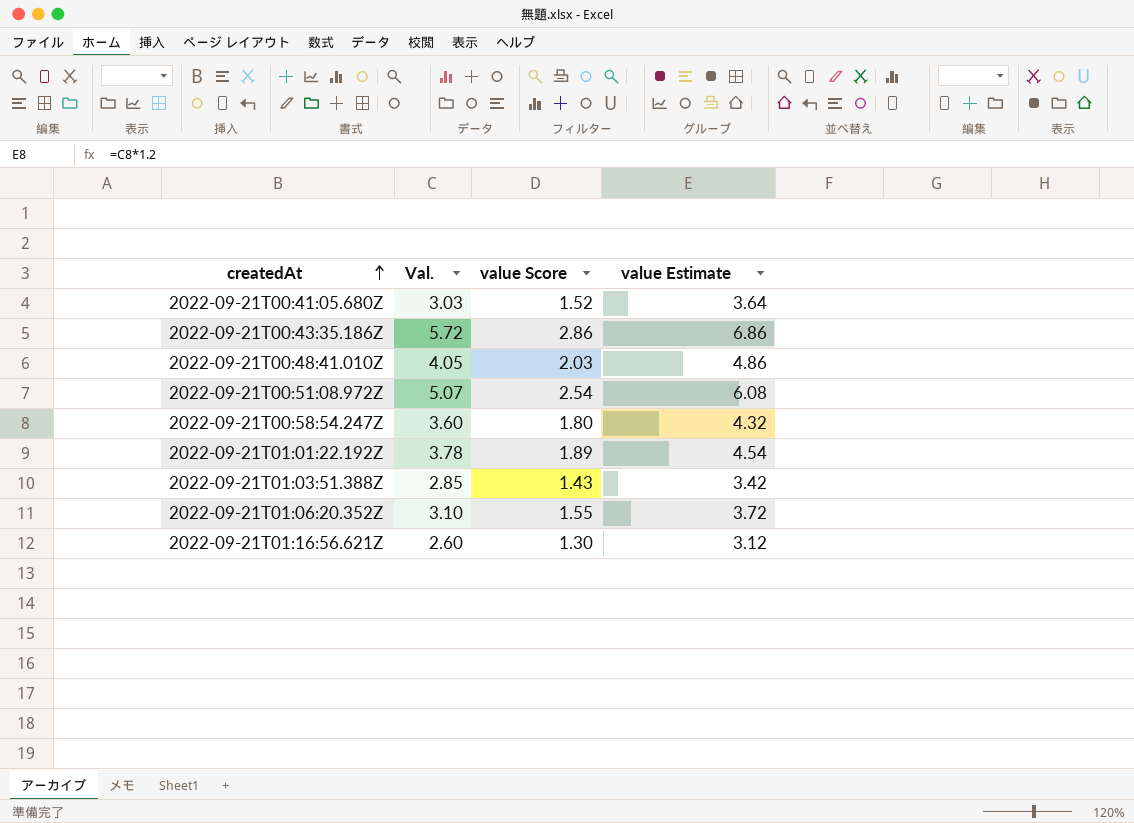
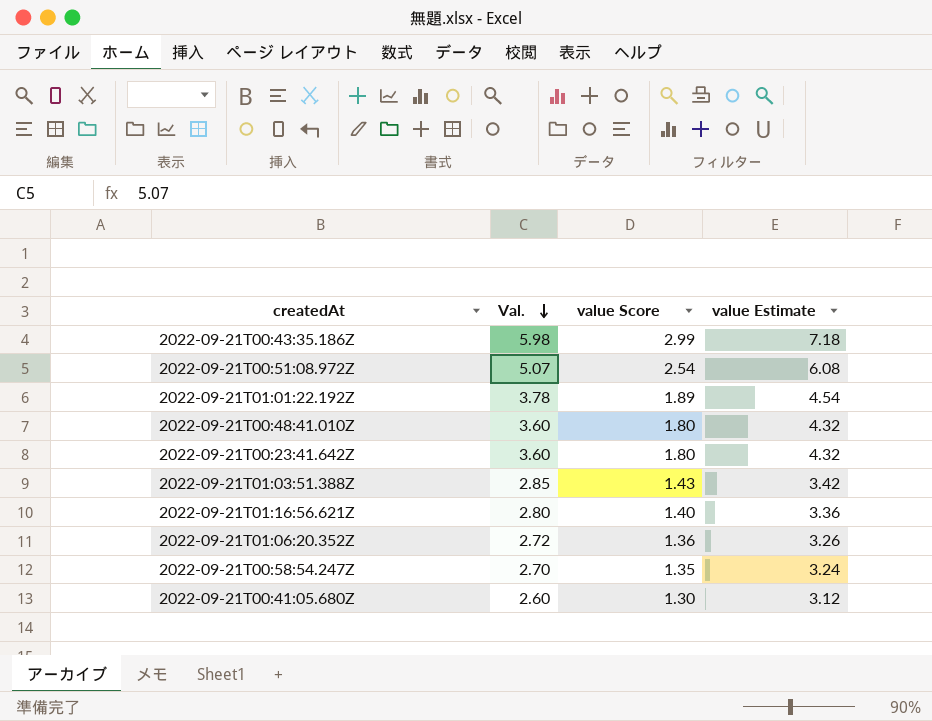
row order: createdAt ascending -> Val. descending
2022-09-21T00:43:35.186Z | Val.: 5.72 -> 5.98
2022-09-21T00:43:35.186Z | value Score: 2.86 -> 2.99
2022-09-21T00:43:35.186Z | value Estimate: 6.86 -> 7.18
2022-09-21T00:48:41.010Z | Val.: 4.05 -> 3.60
2022-09-21T00:48:41.010Z | value Score: 2.03 -> 1.80
2022-09-21T00:48:41.010Z | value Estimate: 4.86 -> 4.32
row 2022-09-21T00:23:41.642Z: none -> 3.60 | 1.80 | 4.32
2022-09-21T01:16:56.621Z | Val.: 2.60 -> 2.80
2022-09-21T01:16:56.621Z | value Score: 1.30 -> 1.40
2022-09-21T01:16:56.621Z | value Estimate: 3.12 -> 3.36
2022-09-21T01:06:20.352Z | Val.: 3.10 -> 2.72
2022-09-21T01:06:20.352Z | value Score: 1.55 -> 1.36
2022-09-21T01:06:20.352Z | value Estimate: 3.72 -> 3.26
2022-09-21T00:58:54.247Z | Val.: 3.60 -> 2.70
2022-09-21T00:58:54.247Z | value Score: 1.80 -> 1.35
2022-09-21T00:58:54.247Z | value Estimate: 4.32 -> 3.24
2022-09-21T00:41:05.680Z | Val.: 3.03 -> 2.60
2022-09-21T00:41:05.680Z | value Score: 1.52 -> 1.30
2022-09-21T00:41:05.680Z | value Estimate: 3.64 -> 3.12

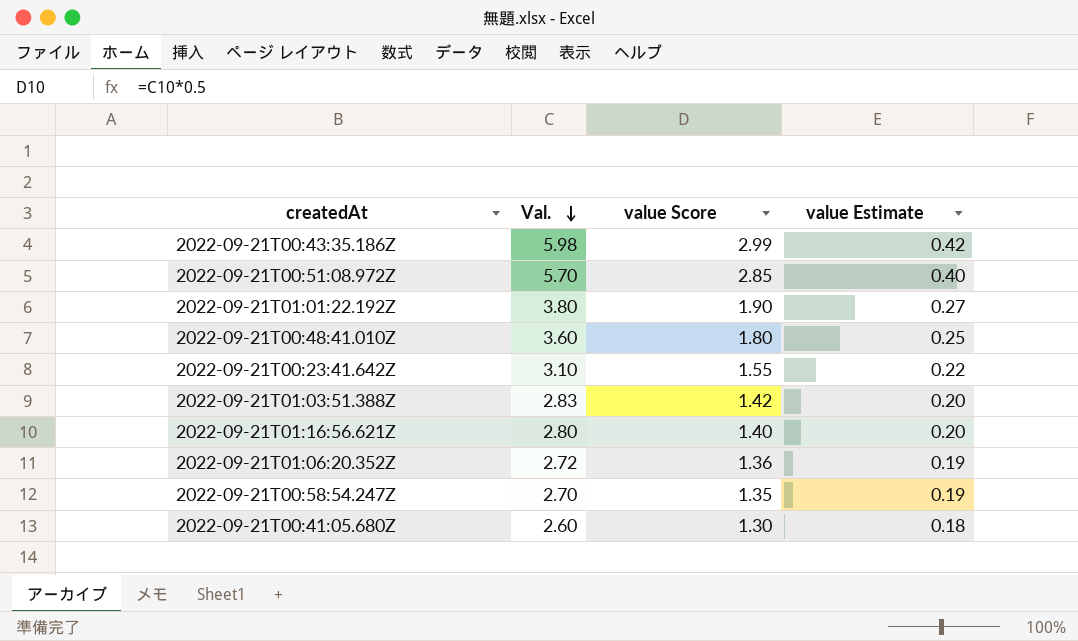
column value Estimate | formula: [Val.] * 1.2 -> [Val.] * 0.07
2022-09-21T00:51:08.972Z | Val.: 5.07 -> 5.70
2022-09-21T00:51:08.972Z | value Score: 2.54 -> 2.85
2022-09-21T01:01:22.192Z | Val.: 3.78 -> 3.80
2022-09-21T01:01:22.192Z | value Score: 1.89 -> 1.90
2022-09-21T00:23:41.642Z | Val.: 3.60 -> 3.10
2022-09-21T00:23:41.642Z | value Score: 1.80 -> 1.55
2022-09-21T01:03:51.388Z | Val.: 2.85 -> 2.83
2022-09-21T01:03:51.388Z | value Score: 1.43 -> 1.42

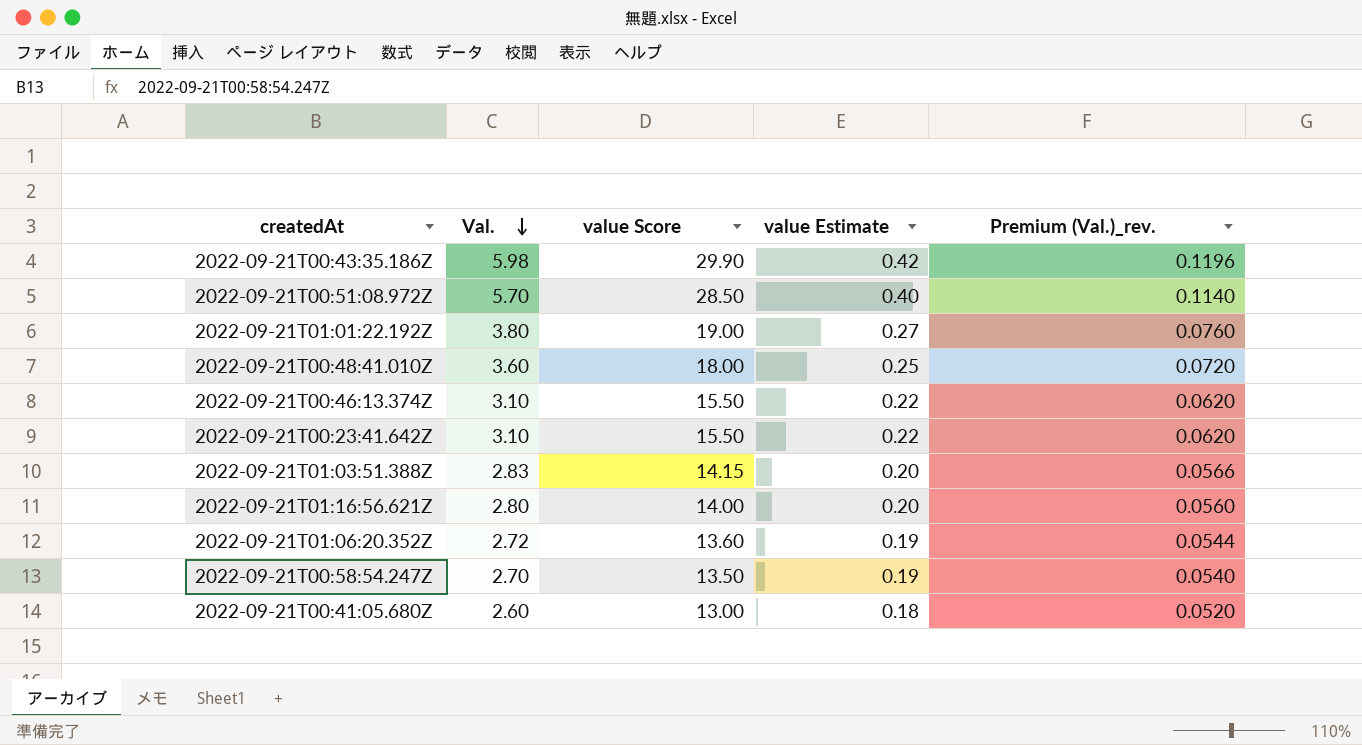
column value Score | formula: [Val.] * 0.5 -> [Val.] * 5
column Premium (Val.)_rev. | formula: none -> [Val.] * 0.02
row 2022-09-21T00:46:13.374Z: none -> 3.10 | 15.50 | 0.22 | 0.0620

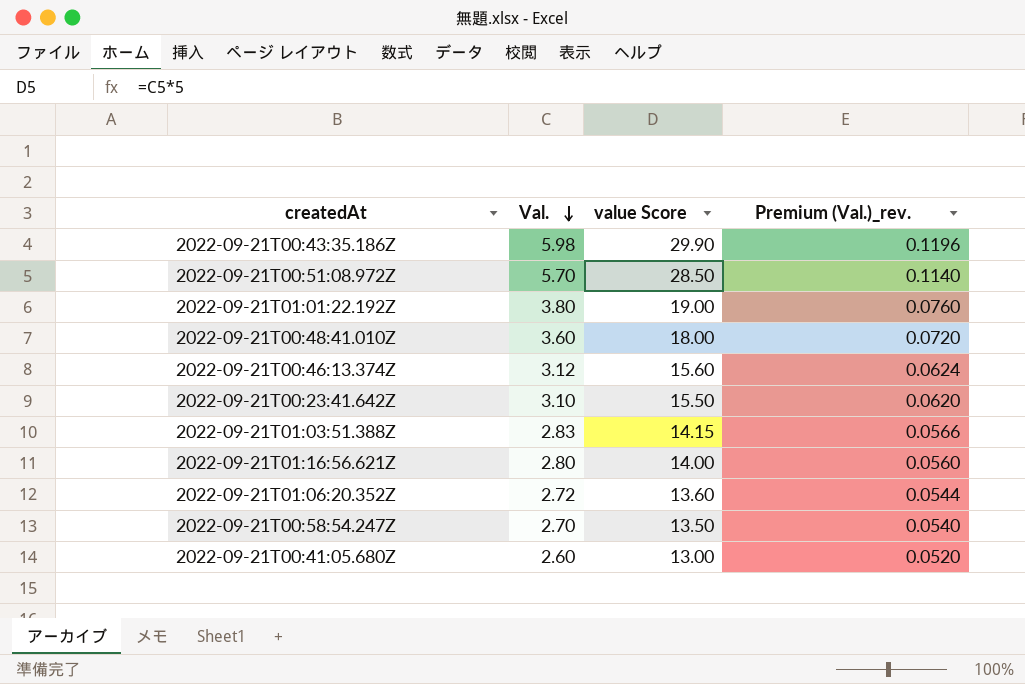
column value Estimate | formula: [Val.] * 0.07 -> none
2022-09-21T00:46:13.374Z | Val.: 3.10 -> 3.12
2022-09-21T00:46:13.374Z | value Score: 15.50 -> 15.60
2022-09-21T00:46:13.374Z | Premium (Val.)_rev.: 0.0620 -> 0.0624

